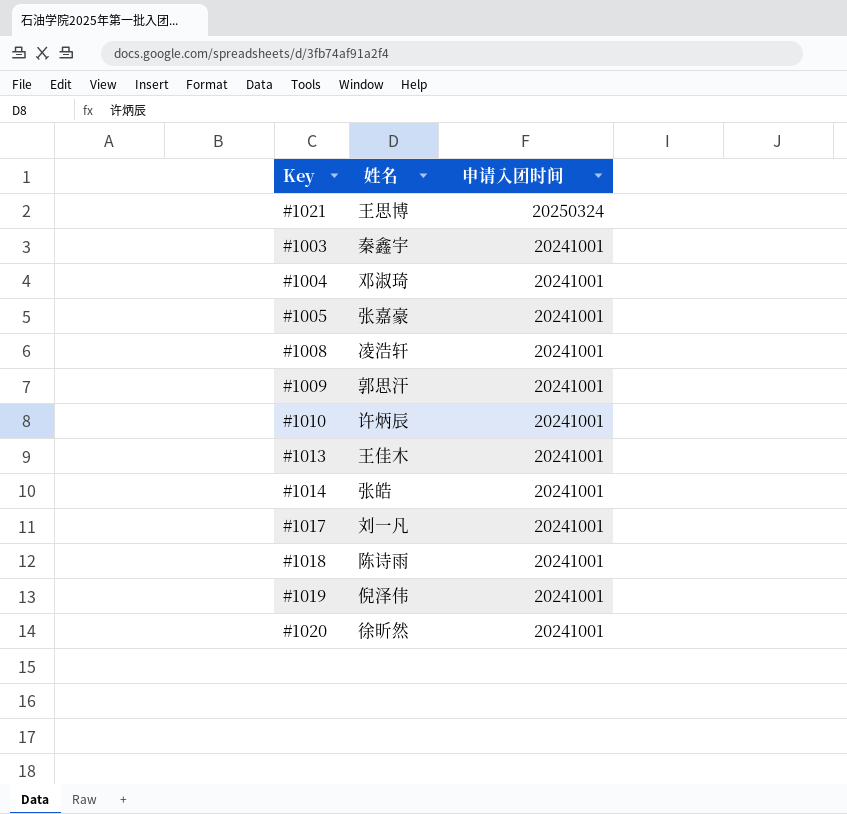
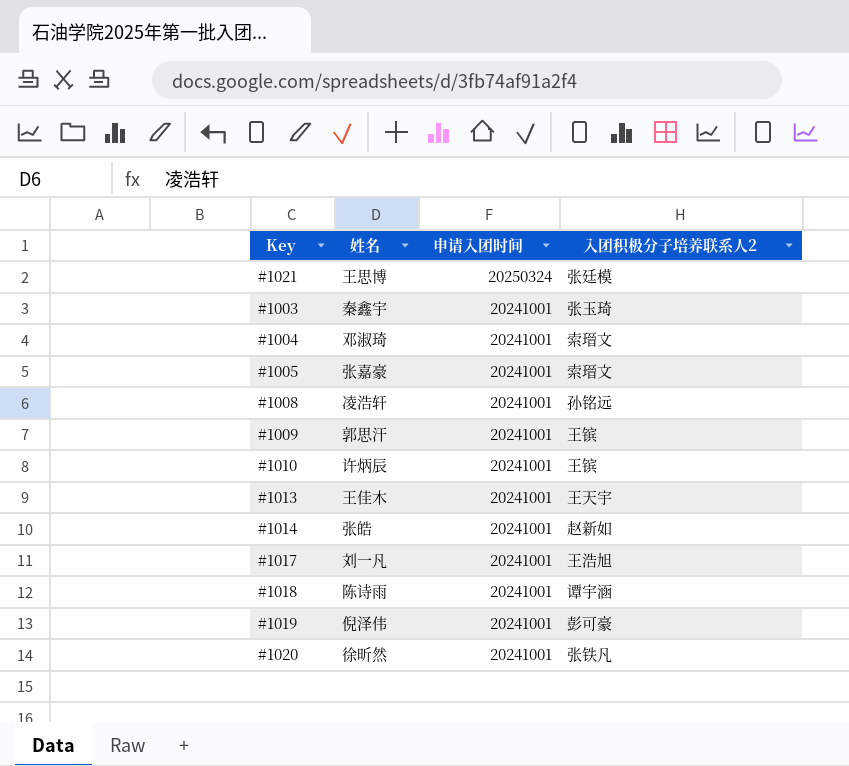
column 入团积极分子培养联系人2 | position: none -> 4

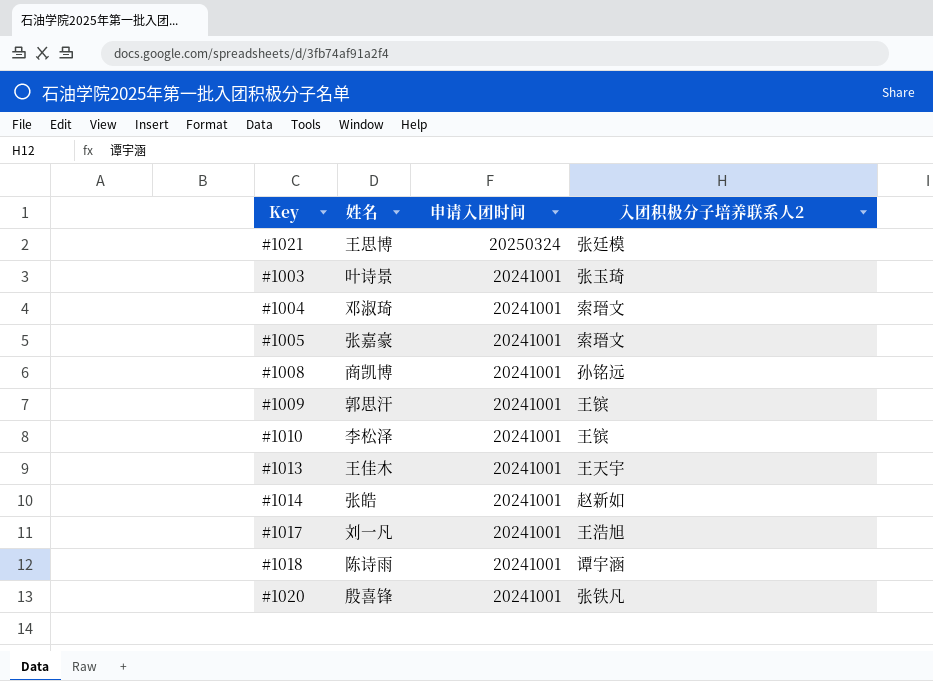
row #1019: 倪泽伟 | 20241001 | 彭可豪 -> none
#1003 | 姓名: 秦鑫宇 -> 叶诗景
#1008 | 姓名: 凌浩轩 -> 商凯博
#1010 | 姓名: 许炳辰 -> 李松泽
#1020 | 姓名: 徐昕然 -> 殷喜锋

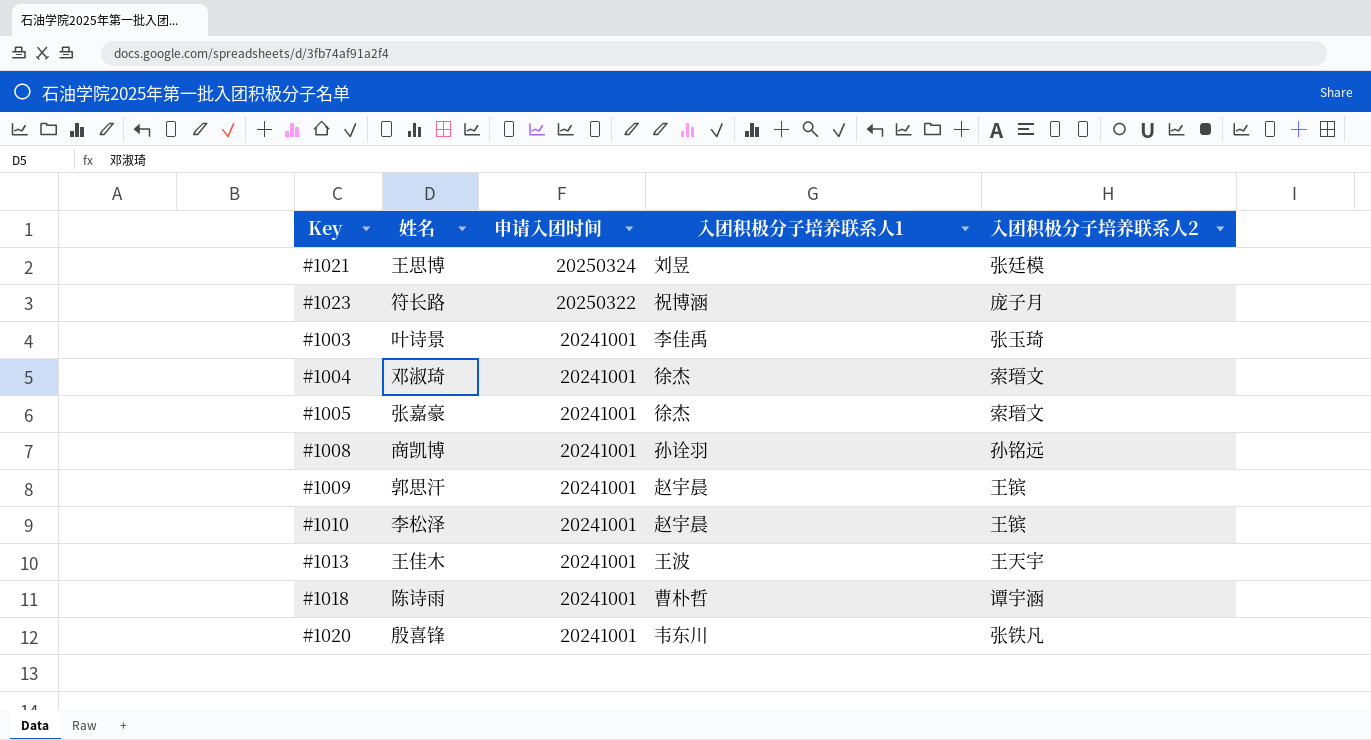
column 入团积极分子培养联系人1 | position: none -> 4
row #1014: 张皓 | 20241001 | 赵新如 -> none
row #1017: 刘一凡 | 20241001 | 王浩旭 -> none
row #1023: none -> 符长路 | 20250322 | 祝博涵 | 庞子月

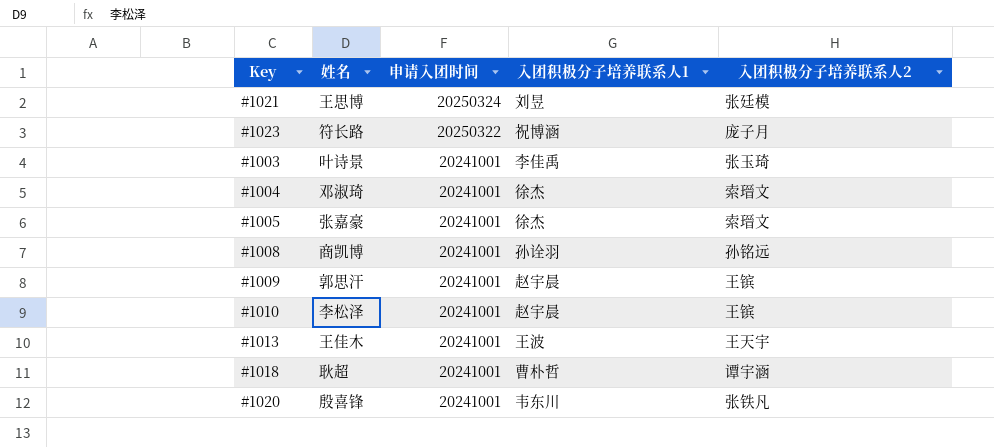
#1018 | 姓名: 陈诗雨 -> 耿超

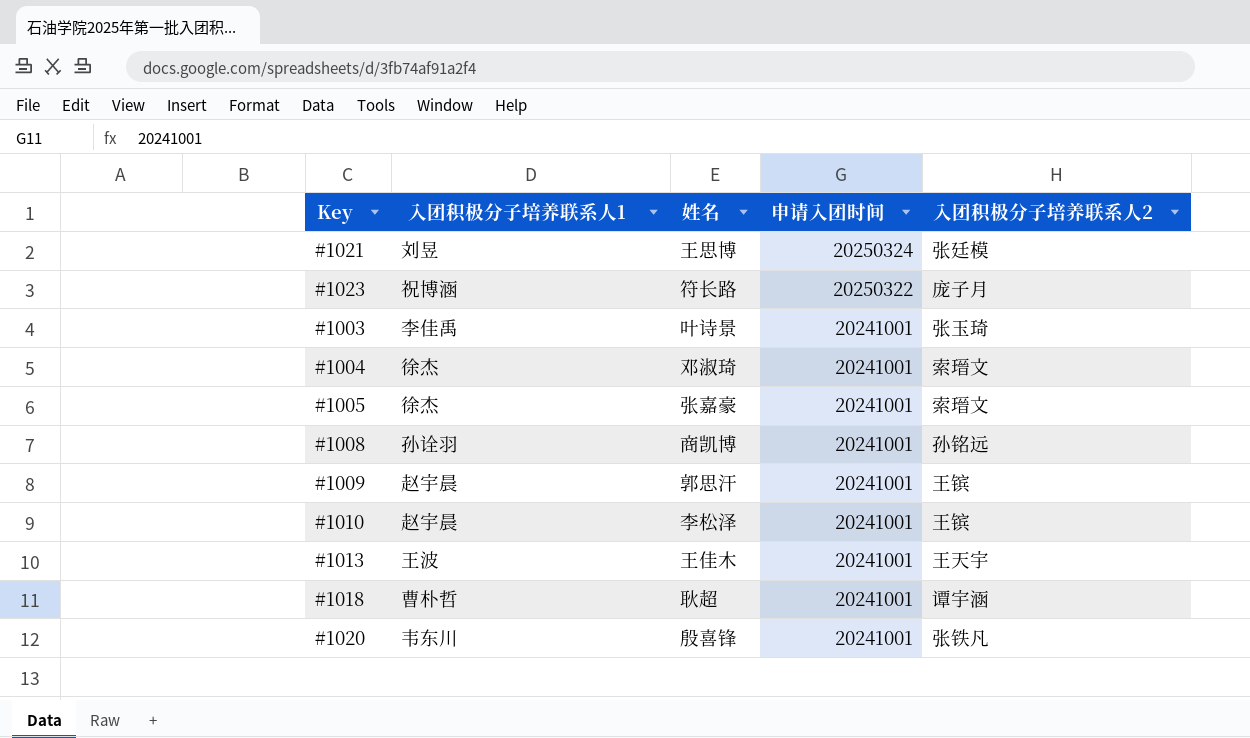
column 入团积极分子培养联系人1 | position: 4 -> 2

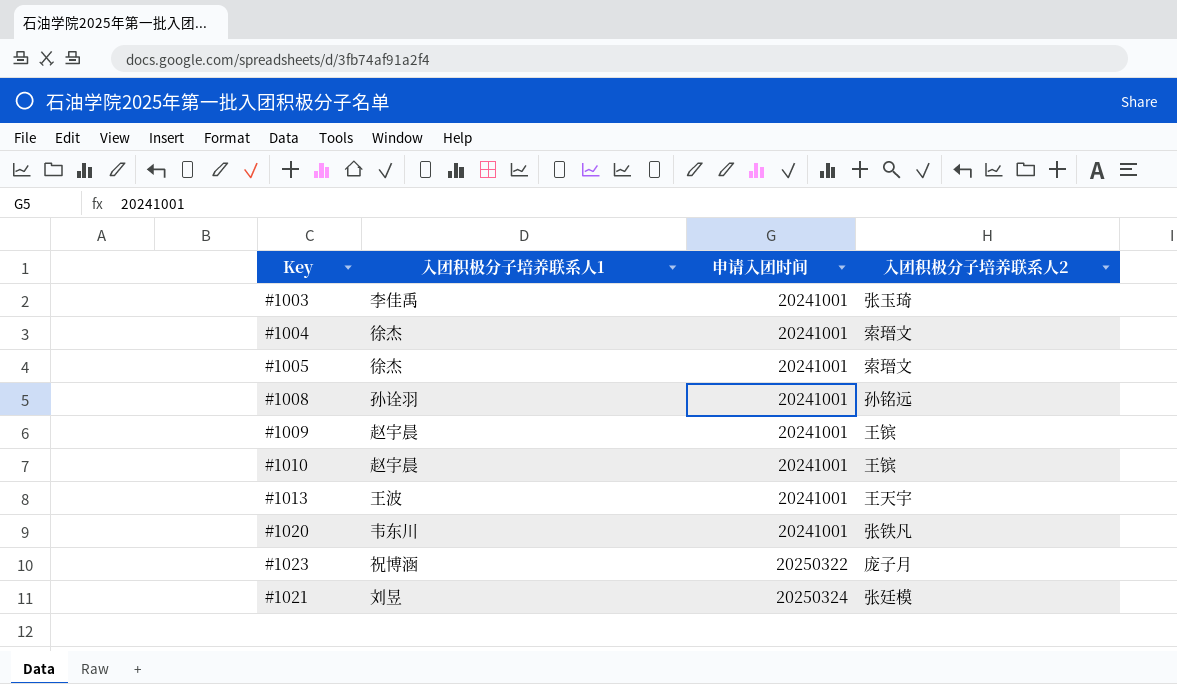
row order: 申请入团时间 descending -> 申请入团时间 ascending
column 姓名 | position: 3 -> none
row #1018: 曹朴哲 | 耿超 | 20241001 | 谭宇涵 -> none

